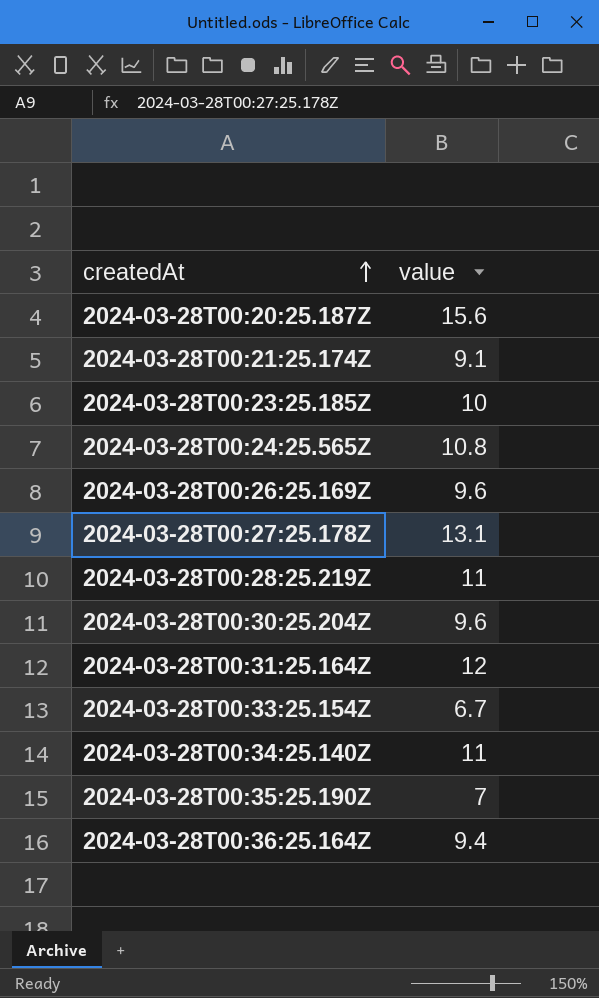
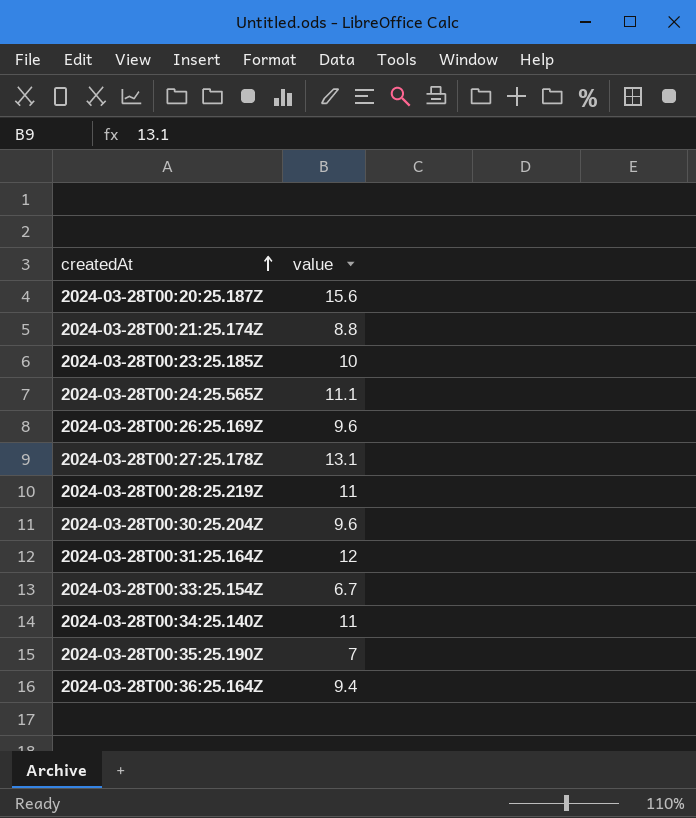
2024-03-28T00:21:25.174Z | value: 9.1 -> 8.8
2024-03-28T00:24:25.565Z | value: 10.8 -> 11.1

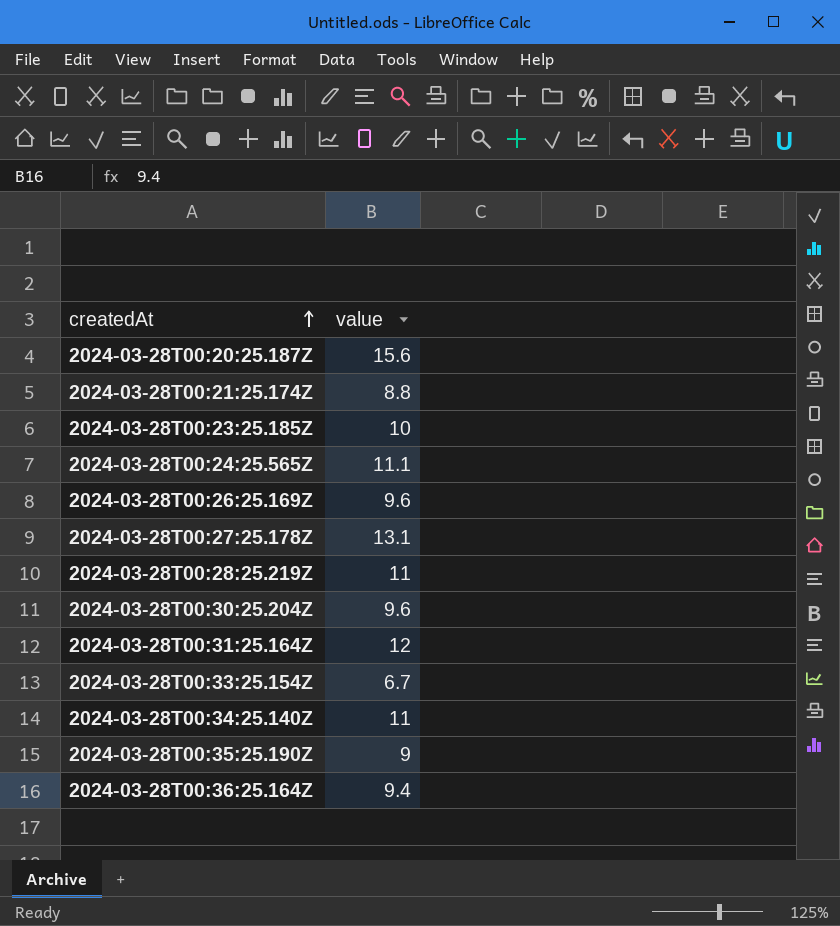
2024-03-28T00:35:25.190Z | value: 7 -> 9

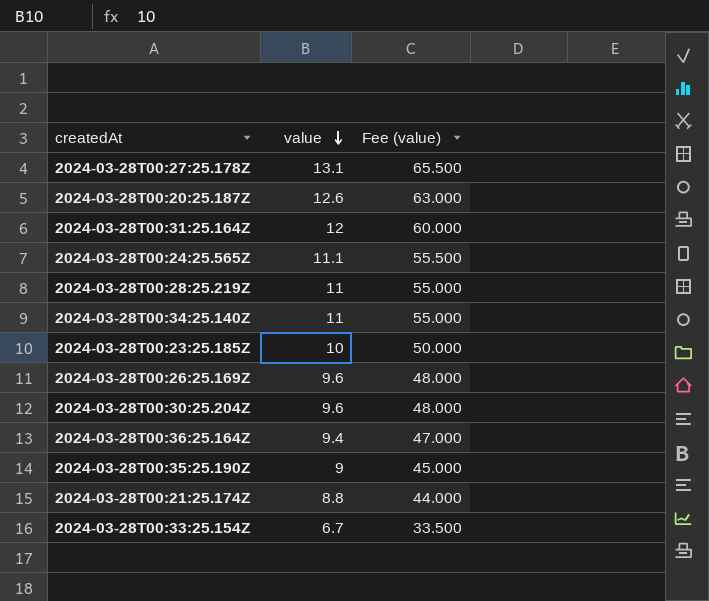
row order: createdAt ascending -> value descending
column Fee (value) | formula: none -> [value] * 5
2024-03-28T00:20:25.187Z | value: 15.6 -> 12.6

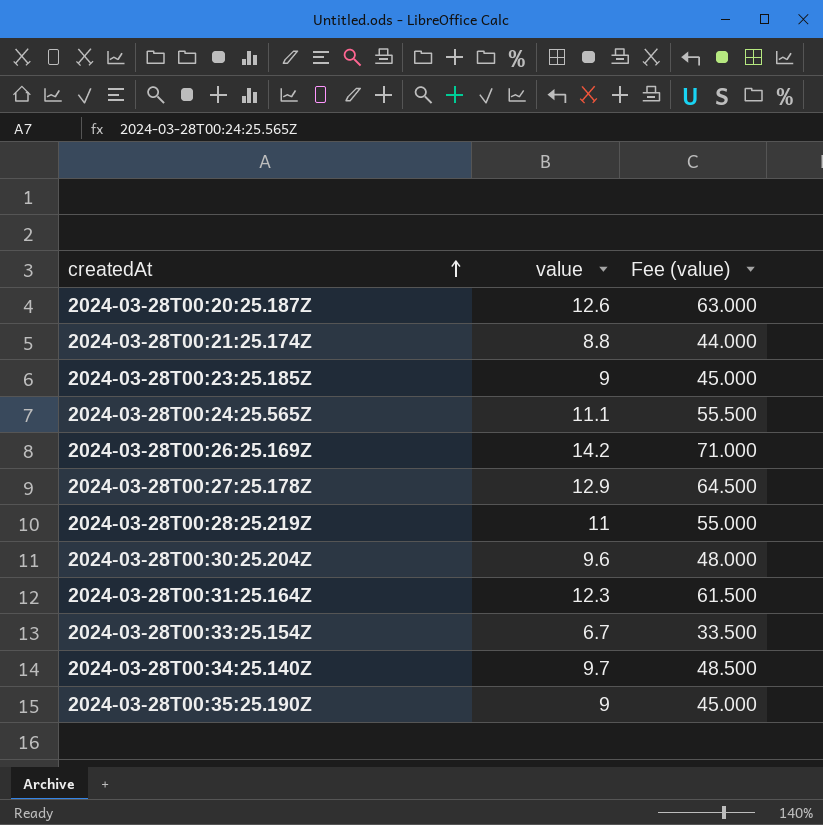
row order: value descending -> createdAt ascending
row 2024-03-28T00:36:25.164Z: 9.4 | 47.000 -> none
2024-03-28T00:23:25.185Z | value: 10 -> 9
2024-03-28T00:23:25.185Z | Fee (value): 50.000 -> 45.000
2024-03-28T00:26:25.169Z | value: 9.6 -> 14.2
2024-03-28T00:26:25.169Z | Fee (value): 48.000 -> 71.000
2024-03-28T00:27:25.178Z | value: 13.1 -> 12.9
2024-03-28T00:27:25.178Z | Fee (value): 65.500 -> 64.500
2024-03-28T00:31:25.164Z | value: 12 -> 12.3
2024-03-28T00:31:25.164Z | Fee (value): 60.000 -> 61.500
2024-03-28T00:34:25.140Z | value: 11 -> 9.7
2024-03-28T00:34:25.140Z | Fee (value): 55.000 -> 48.500

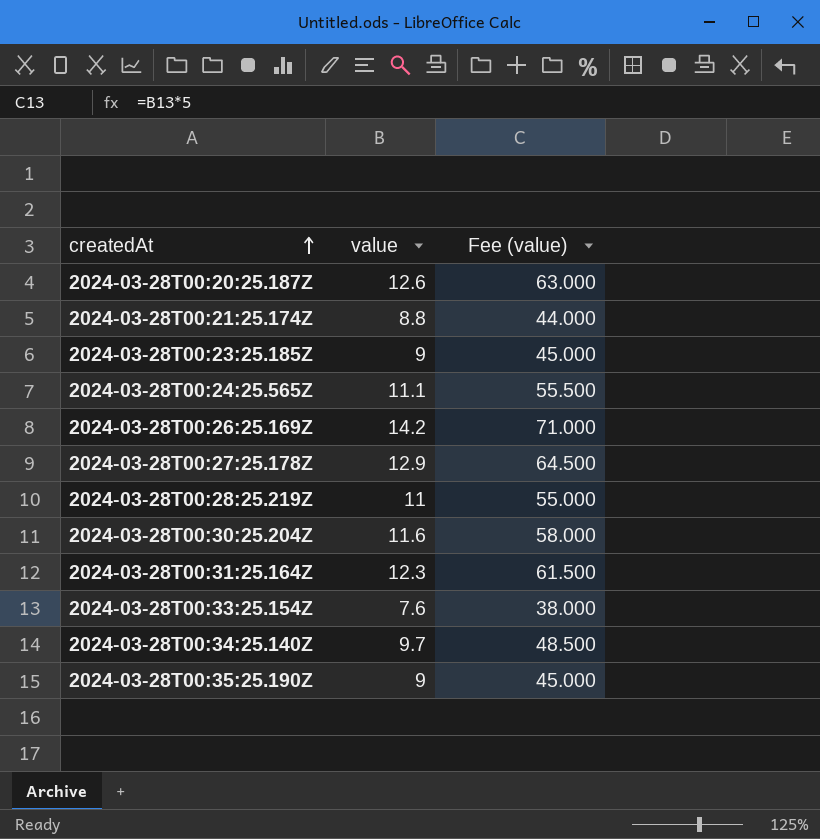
2024-03-28T00:30:25.204Z | value: 9.6 -> 11.6
2024-03-28T00:30:25.204Z | Fee (value): 48.000 -> 58.000
2024-03-28T00:33:25.154Z | value: 6.7 -> 7.6
2024-03-28T00:33:25.154Z | Fee (value): 33.500 -> 38.000

